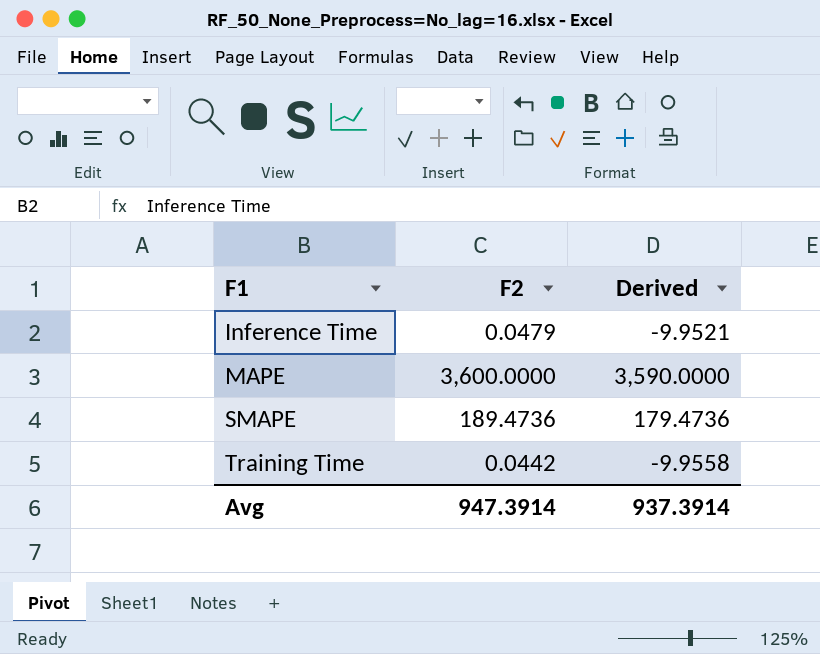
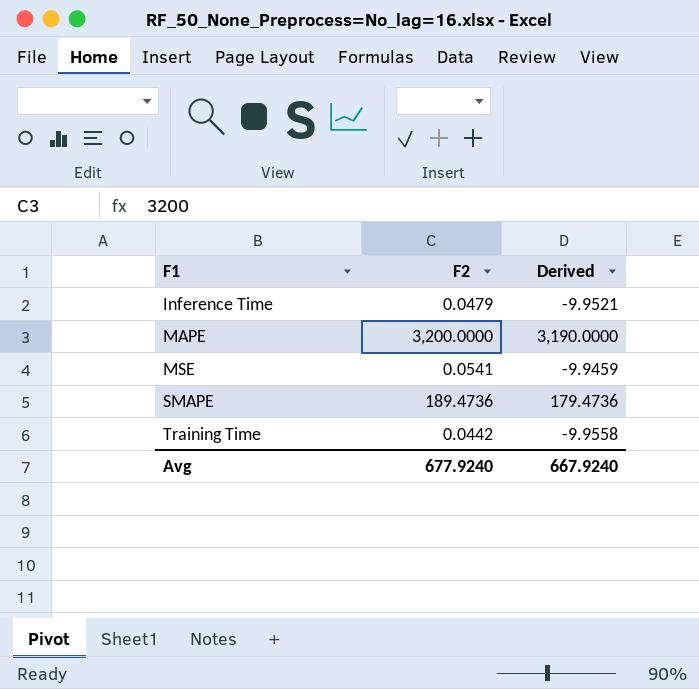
MAPE | F2: 3,600.0000 -> 3,200.0000
MAPE | Derived: 3,590.0000 -> 3,190.0000
row MSE: none -> 0.0541 | -9.9459
Avg | F2: 947.3914 -> 677.9240
Avg | Derived: 937.3914 -> 667.9240

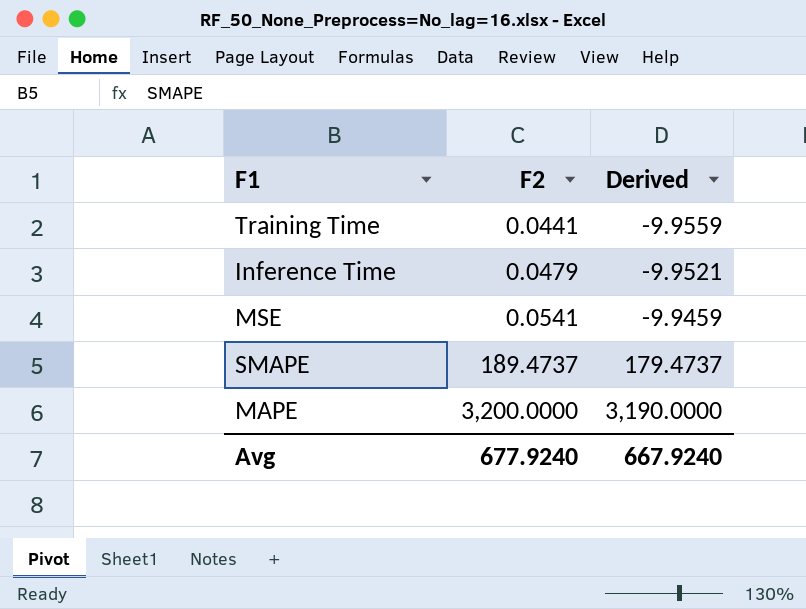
row order: F1 ascending -> F2 ascending
Training Time | F2: 0.0442 -> 0.0441
Training Time | Derived: -9.9558 -> -9.9559
SMAPE | F2: 189.4736 -> 189.4737
SMAPE | Derived: 179.4736 -> 179.4737

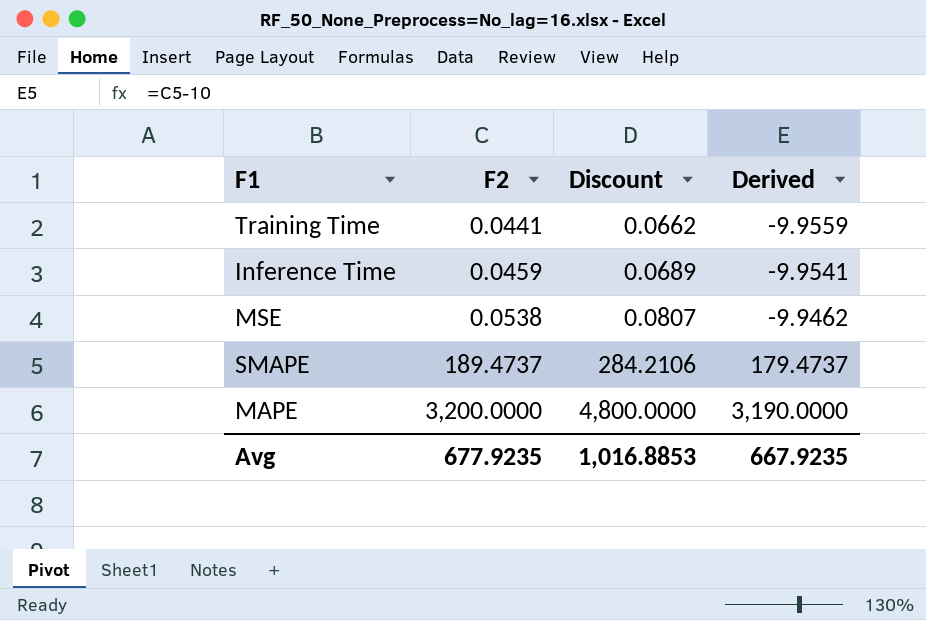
column Discount | formula: none -> [F2] * 1.5
Inference Time | F2: 0.0479 -> 0.0459
Inference Time | Derived: -9.9521 -> -9.9541
MSE | F2: 0.0541 -> 0.0538
MSE | Derived: -9.9459 -> -9.9462
Avg | F2: 677.9240 -> 677.9235
Avg | Derived: 667.9240 -> 667.9235

